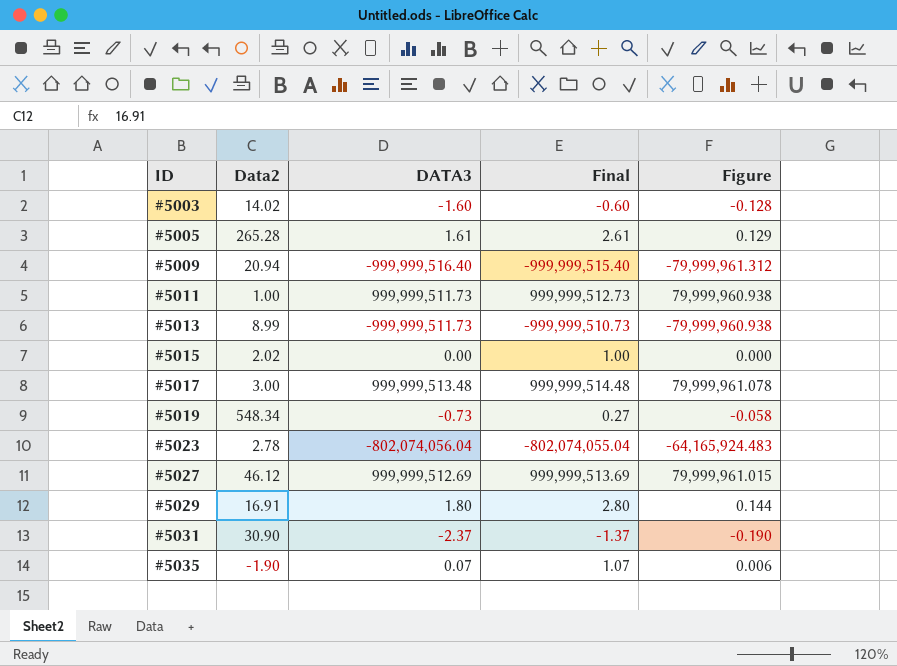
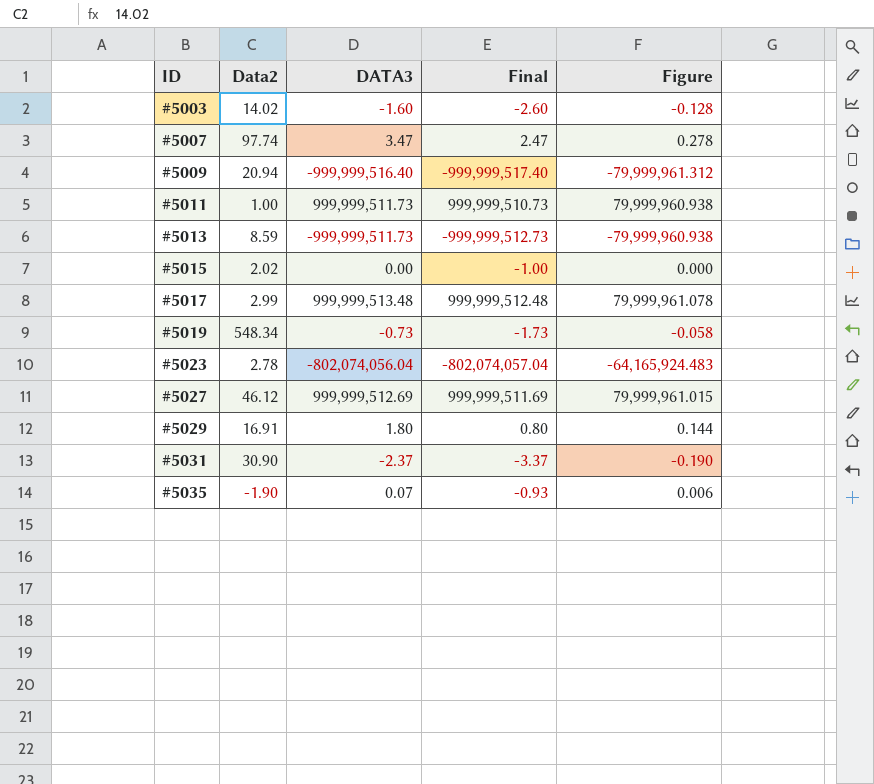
column Final | formula: [DATA3] + 1 -> [DATA3] - 1
row #5005: 265.28 | 1.61 | 2.61 | 0.129 -> none
row #5007: none -> 97.74 | 3.47 | 2.47 | 0.278
#5013 | Data2: 8.99 -> 8.59
#5017 | Data2: 3.00 -> 2.99

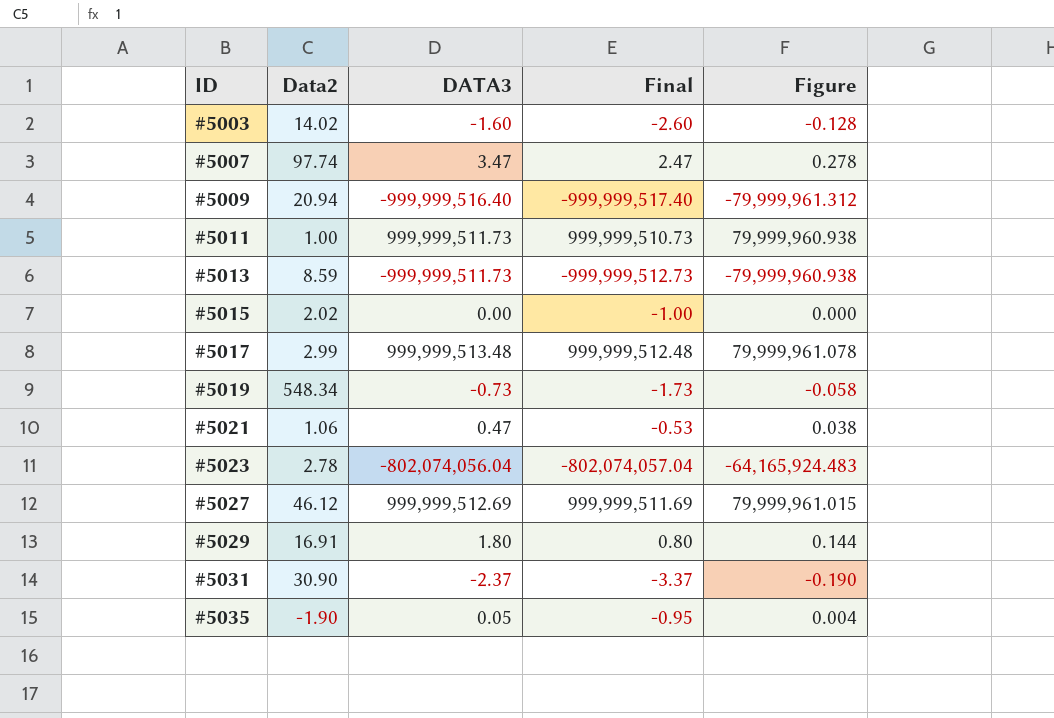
row #5021: none -> 1.06 | 0.47 | -0.53 | 0.038
#5035 | DATA3: 0.07 -> 0.05
#5035 | Final: -0.93 -> -0.95
#5035 | Figure: 0.006 -> 0.004

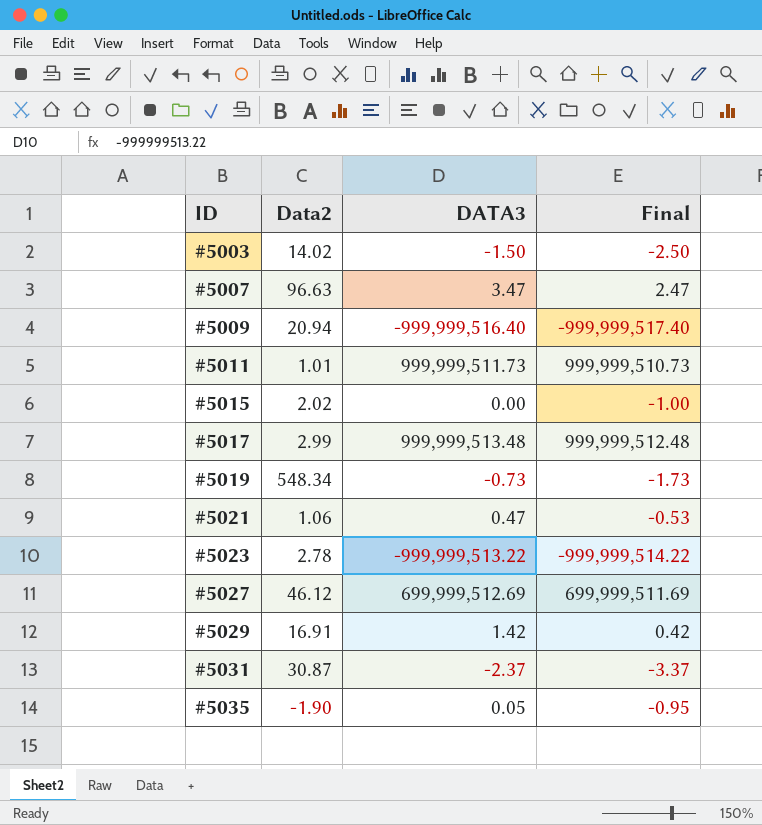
column Figure | formula: [DATA3] * 0.08 -> none
row #5013: 8.59 | -999,999,511.73 | -999,999,512.73 | -79,999,960.938 -> none
#5003 | DATA3: -1.60 -> -1.50
#5003 | Final: -2.60 -> -2.50
#5007 | Data2: 97.74 -> 96.63
#5011 | Data2: 1.00 -> 1.01
#5023 | DATA3: -802,074,056.04 -> -999,999,513.22
#5023 | Final: -802,074,057.04 -> -999,999,514.22
#5027 | DATA3: 999,999,512.69 -> 699,999,512.69
#5027 | Final: 999,999,511.69 -> 699,999,511.69
#5029 | DATA3: 1.80 -> 1.42
#5029 | Final: 0.80 -> 0.42
#5031 | Data2: 30.90 -> 30.87

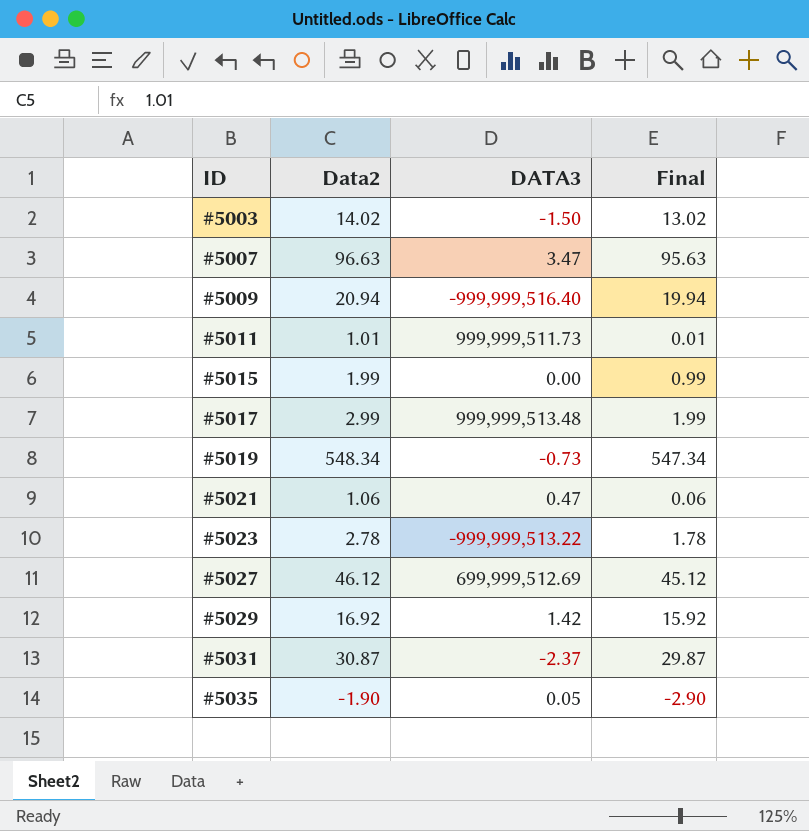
column Final | formula: [DATA3] - 1 -> [Data2] - 1
#5015 | Data2: 2.02 -> 1.99
#5029 | Data2: 16.91 -> 16.92

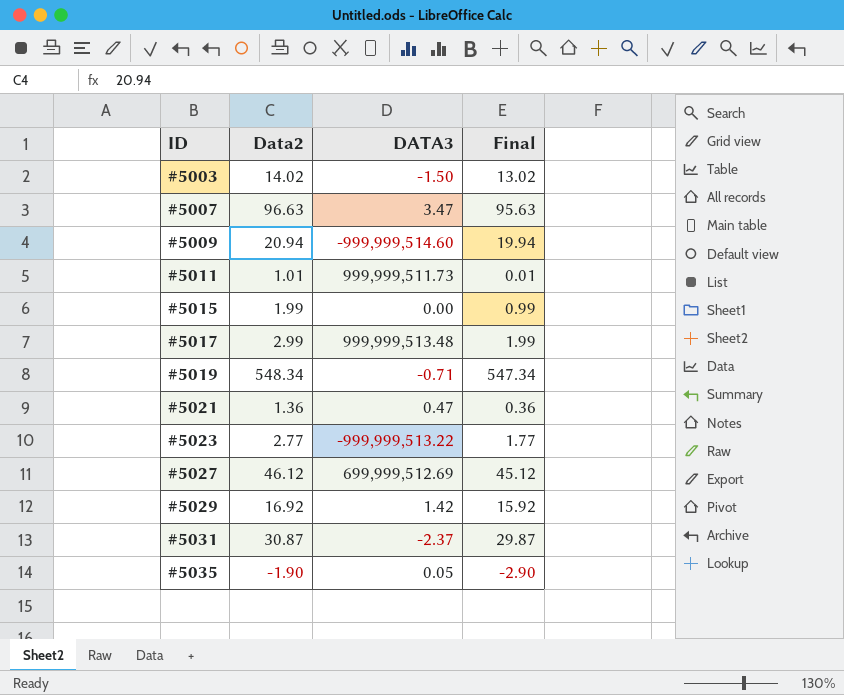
#5009 | DATA3: -999,999,516.40 -> -999,999,514.60
#5019 | DATA3: -0.73 -> -0.71
#5021 | Data2: 1.06 -> 1.36
#5021 | Final: 0.06 -> 0.36
#5023 | Data2: 2.78 -> 2.77
#5023 | Final: 1.78 -> 1.77

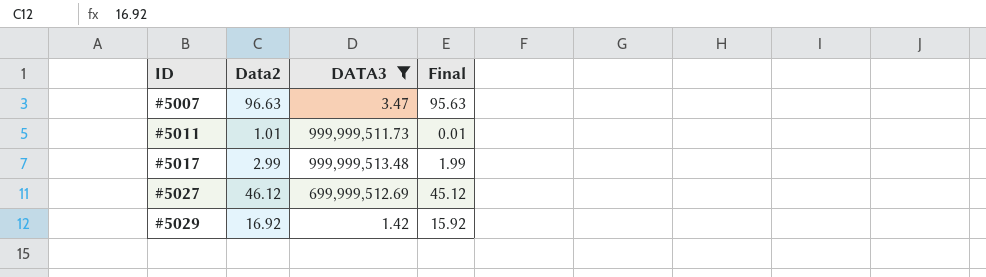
filter: none -> DATA3 >= 1.42

